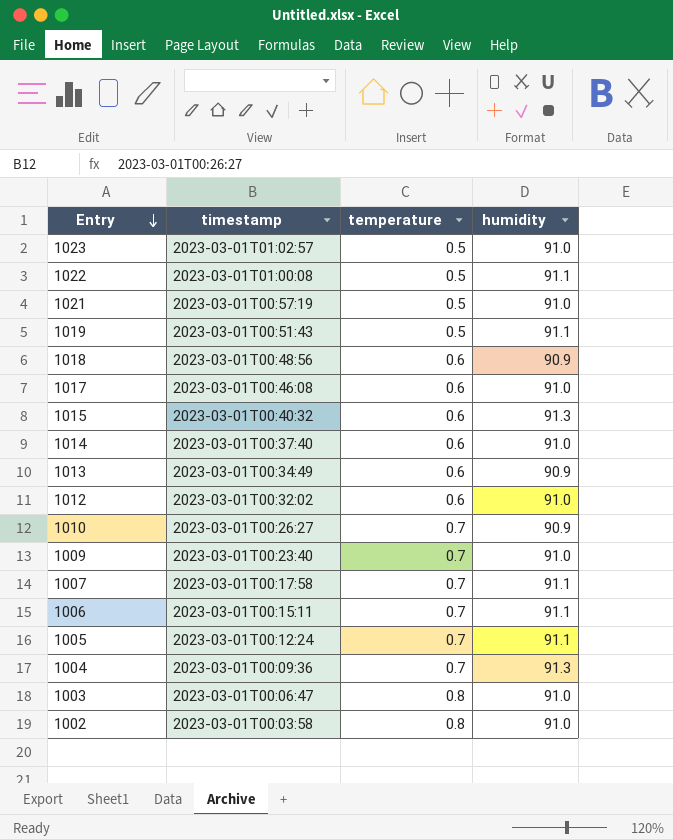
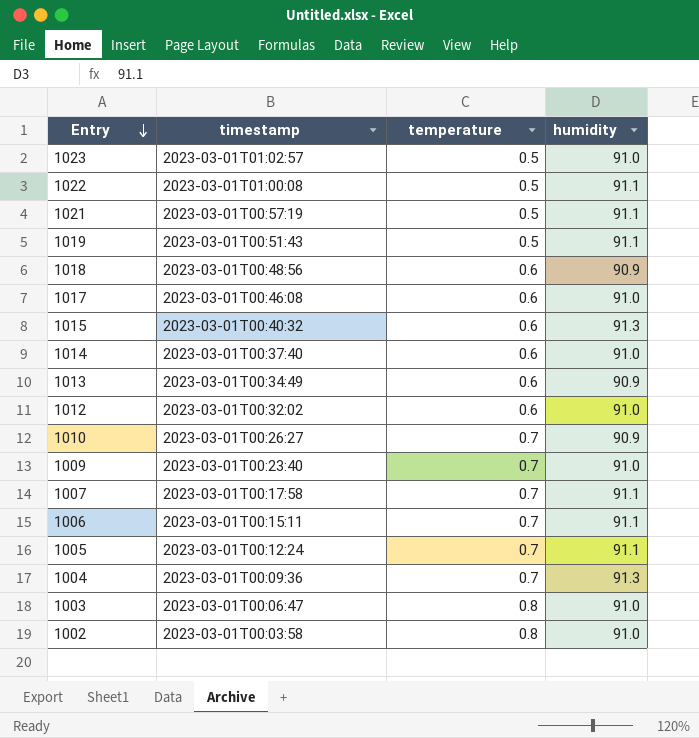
1021 | humidity: 91.0 -> 91.1

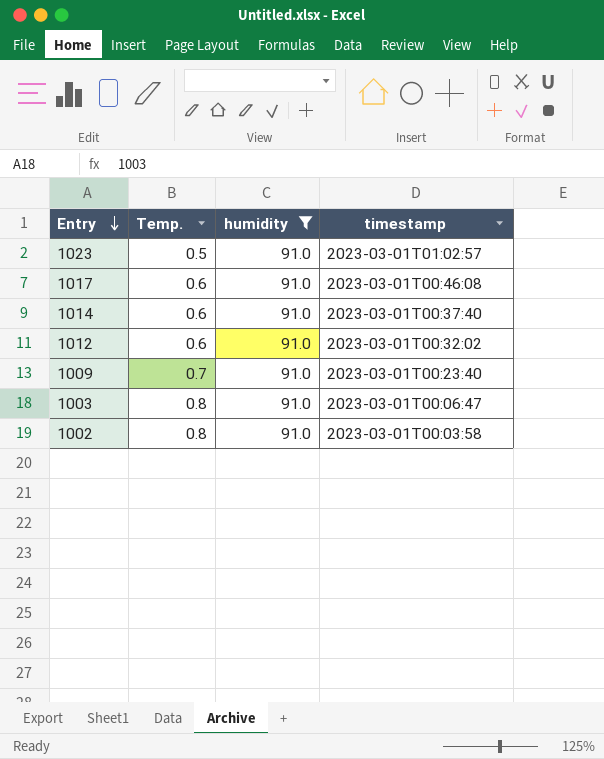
filter: none -> humidity = 91.0
column name: temperature -> Temp.
column timestamp | position: 2 -> 4

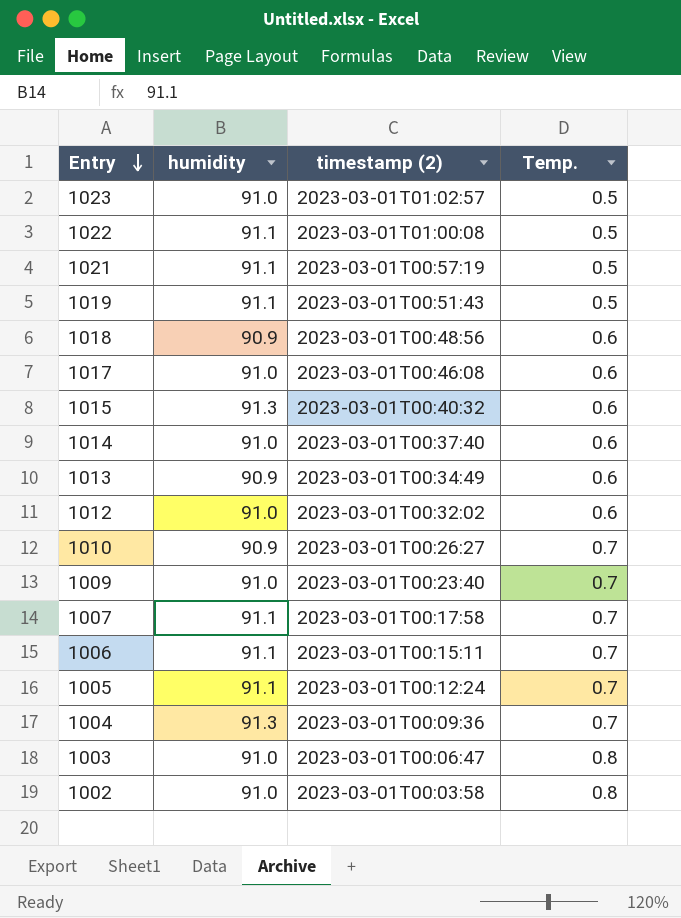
filter: humidity = 91.0 -> none
column name: timestamp -> timestamp (2)
column Temp. | position: 2 -> 4

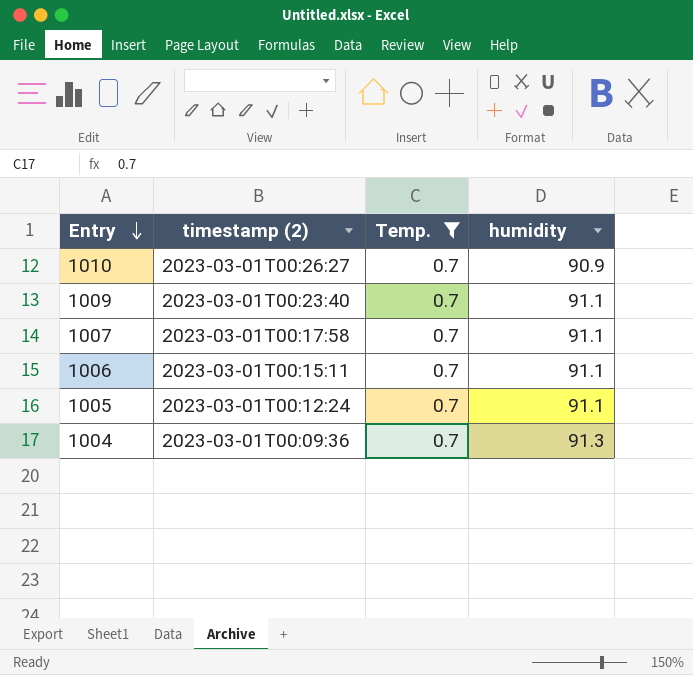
filter: none -> Temp. = 0.7
column humidity | position: 2 -> 4
1009 | humidity: 91.0 -> 91.1

